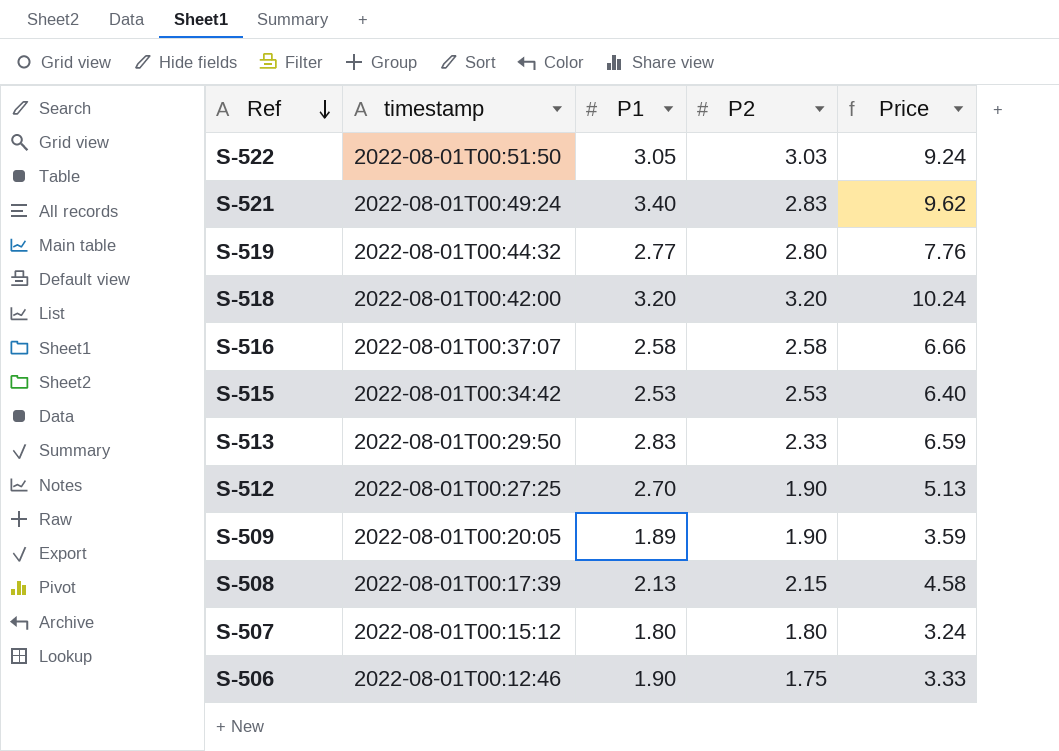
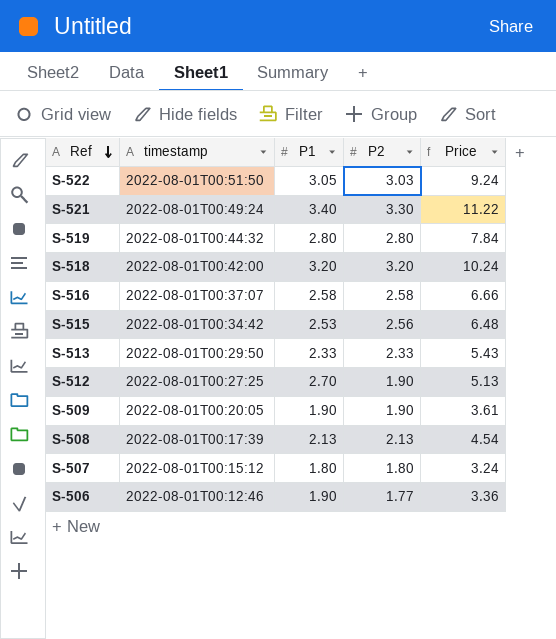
S-521 | P2: 2.83 -> 3.30
S-521 | Price: 9.62 -> 11.22
S-519 | P1: 2.77 -> 2.80
S-519 | Price: 7.76 -> 7.84
S-515 | P2: 2.53 -> 2.56
S-515 | Price: 6.40 -> 6.48
S-513 | P1: 2.83 -> 2.33
S-513 | Price: 6.59 -> 5.43
S-509 | P1: 1.89 -> 1.90
S-509 | Price: 3.59 -> 3.61
S-508 | P2: 2.15 -> 2.13
S-508 | Price: 4.58 -> 4.54
S-506 | P2: 1.75 -> 1.77
S-506 | Price: 3.33 -> 3.36

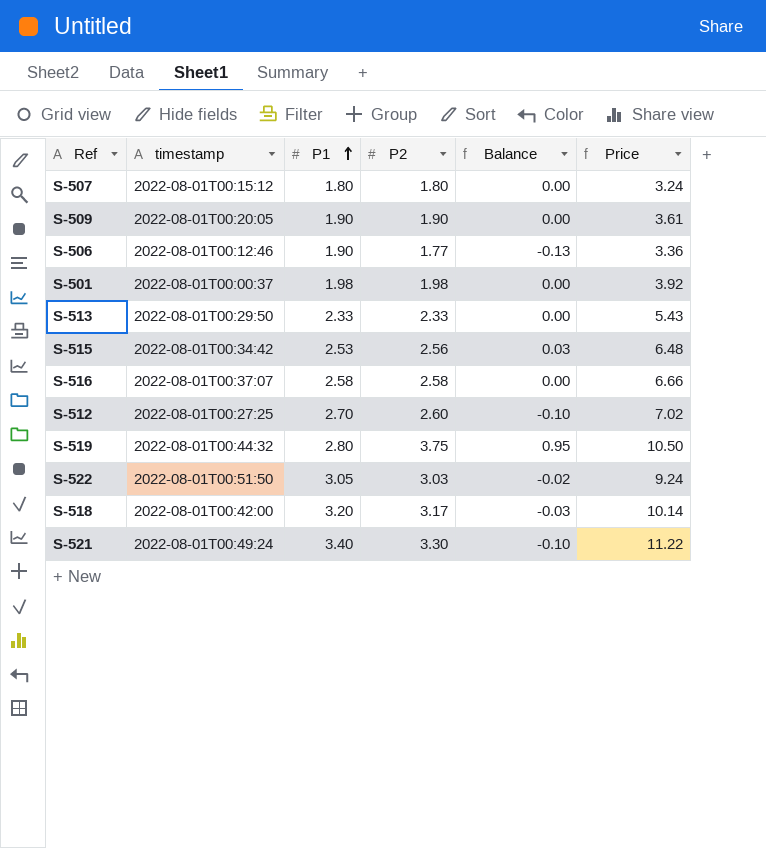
row order: Ref descending -> P1 ascending
column Balance | formula: none -> [P2] - [P1]
row S-508: 2022-08-01T00:17:39 | 2.13 | 2.13 | 4.54 -> none
row S-501: none -> 2022-08-01T00:00:37 | 1.98 | 1.98 | 0.00 | 3.92
S-512 | P2: 1.90 -> 2.60
S-512 | Price: 5.13 -> 7.02
S-519 | P2: 2.80 -> 3.75
S-519 | Price: 7.84 -> 10.50
S-518 | P2: 3.20 -> 3.17
S-518 | Price: 10.24 -> 10.14

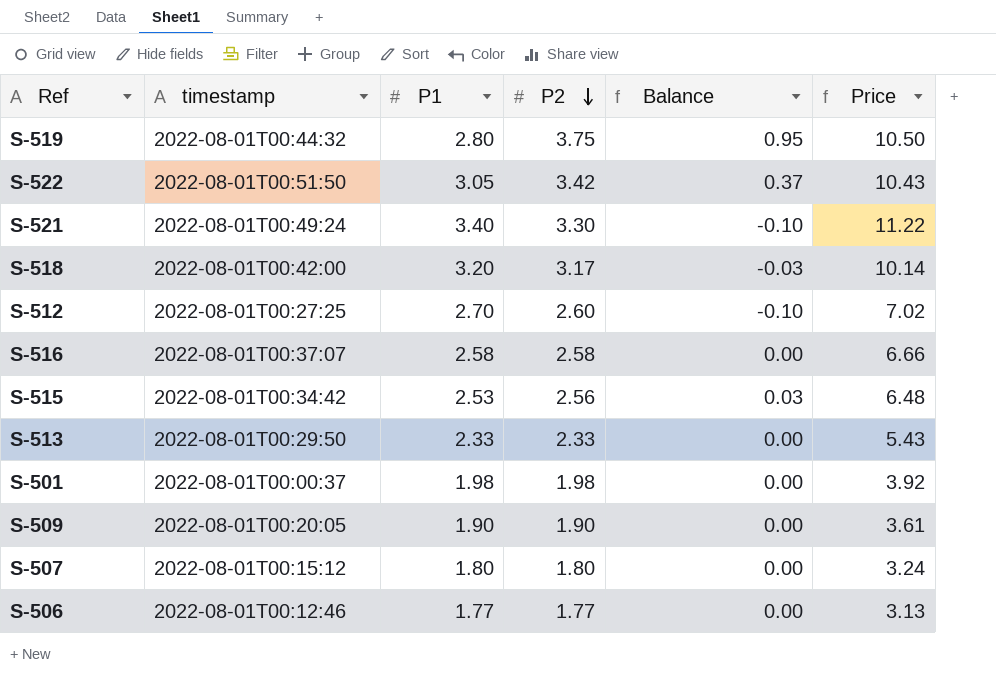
row order: P1 ascending -> P2 descending
S-522 | P2: 3.03 -> 3.42
S-522 | Balance: -0.02 -> 0.37
S-522 | Price: 9.24 -> 10.43
S-506 | P1: 1.90 -> 1.77
S-506 | Balance: -0.13 -> 0.00
S-506 | Price: 3.36 -> 3.13

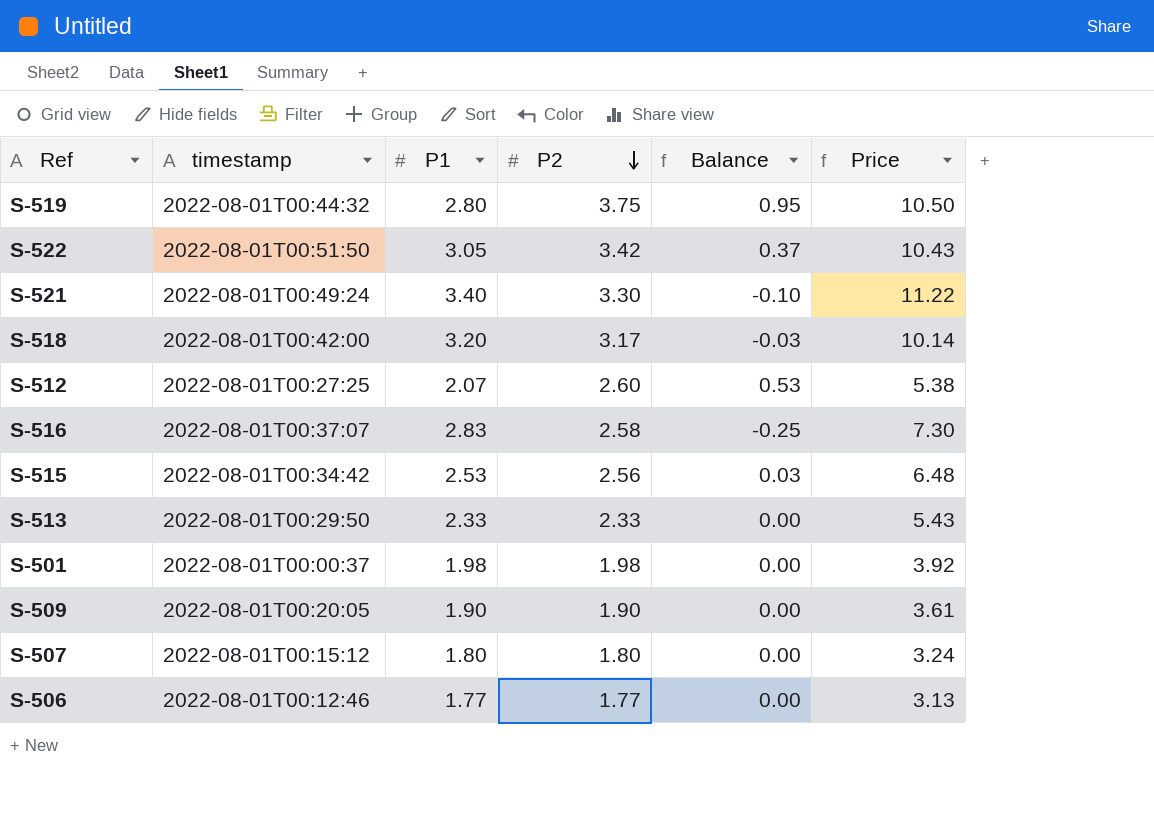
S-512 | P1: 2.70 -> 2.07
S-512 | Balance: -0.10 -> 0.53
S-512 | Price: 7.02 -> 5.38
S-516 | P1: 2.58 -> 2.83
S-516 | Balance: 0.00 -> -0.25
S-516 | Price: 6.66 -> 7.30

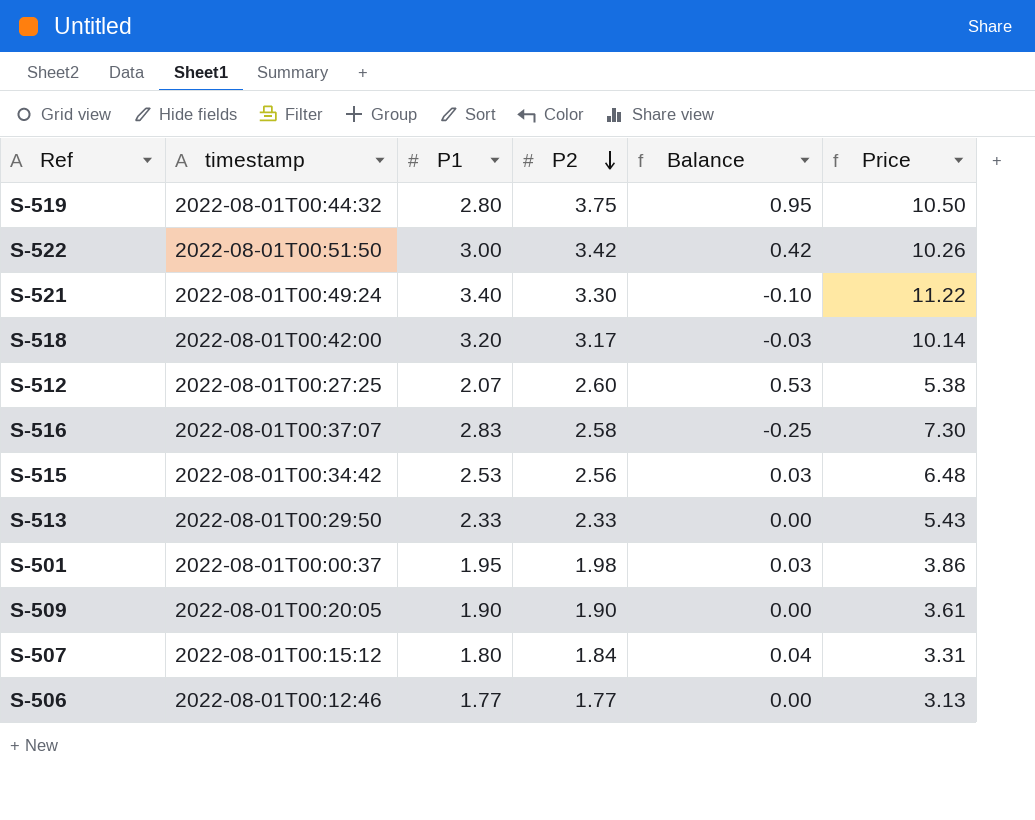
S-522 | P1: 3.05 -> 3.00
S-522 | Balance: 0.37 -> 0.42
S-522 | Price: 10.43 -> 10.26
S-501 | P1: 1.98 -> 1.95
S-501 | Balance: 0.00 -> 0.03
S-501 | Price: 3.92 -> 3.86
S-507 | P2: 1.80 -> 1.84
S-507 | Balance: 0.00 -> 0.04
S-507 | Price: 3.24 -> 3.31

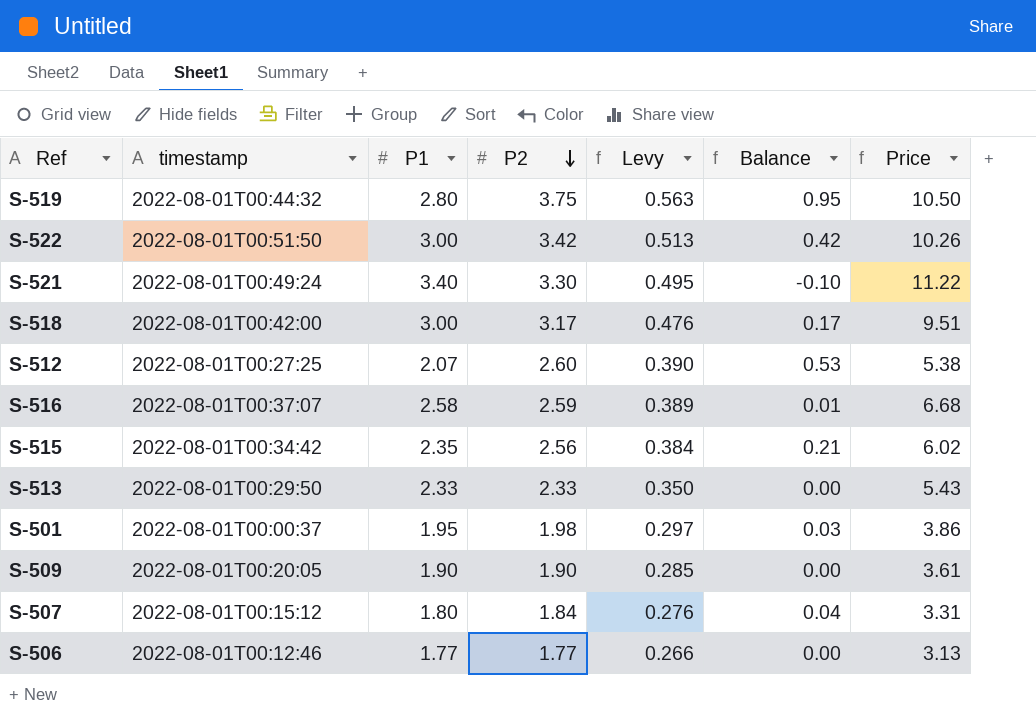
column Levy | formula: none -> [P2] * 0.15
S-518 | P1: 3.20 -> 3.00
S-518 | Balance: -0.03 -> 0.17
S-518 | Price: 10.14 -> 9.51
S-516 | P1: 2.83 -> 2.58
S-516 | P2: 2.58 -> 2.59
S-516 | Balance: -0.25 -> 0.01
S-516 | Price: 7.30 -> 6.68
S-515 | P1: 2.53 -> 2.35
S-515 | Balance: 0.03 -> 0.21
S-515 | Price: 6.48 -> 6.02

